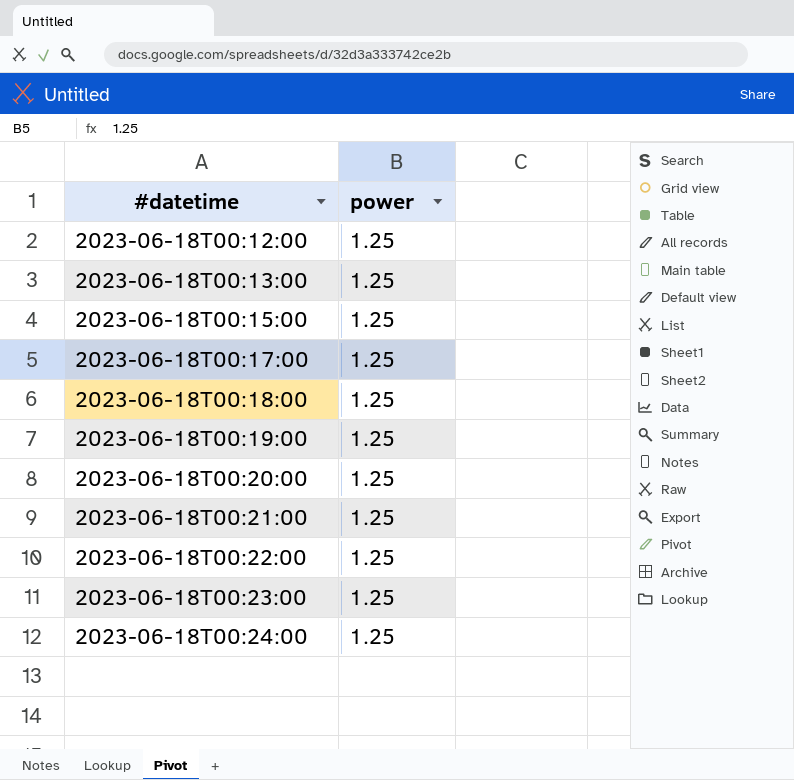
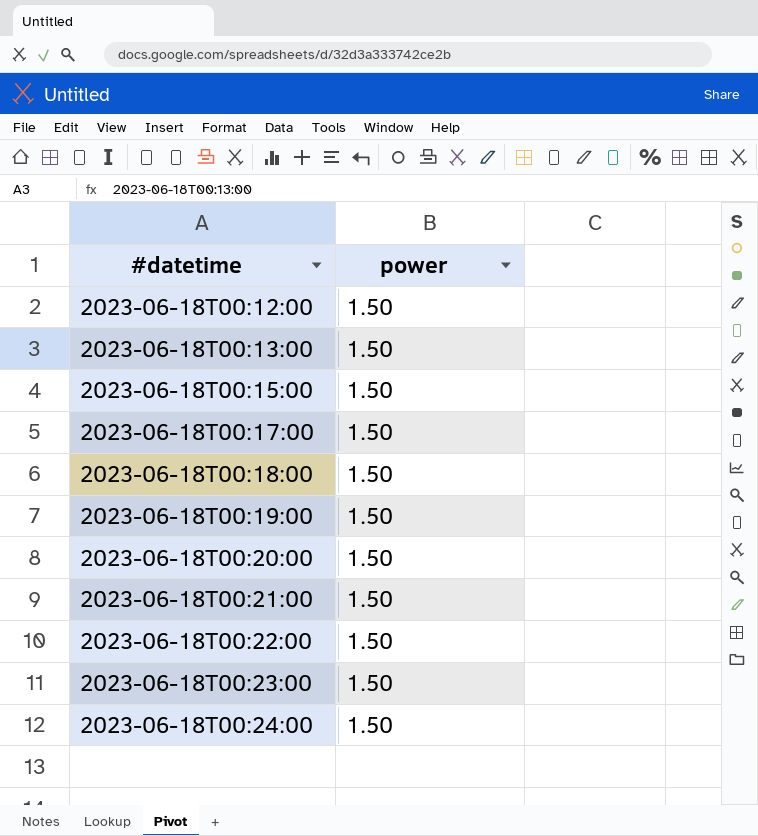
2023-06-18T00:12:00 | power: 1.25 -> 1.50
2023-06-18T00:13:00 | power: 1.25 -> 1.50
2023-06-18T00:15:00 | power: 1.25 -> 1.50
2023-06-18T00:17:00 | power: 1.25 -> 1.50
2023-06-18T00:18:00 | power: 1.25 -> 1.50
2023-06-18T00:19:00 | power: 1.25 -> 1.50
2023-06-18T00:20:00 | power: 1.25 -> 1.50
2023-06-18T00:21:00 | power: 1.25 -> 1.50
2023-06-18T00:22:00 | power: 1.25 -> 1.50
2023-06-18T00:23:00 | power: 1.25 -> 1.50
2023-06-18T00:24:00 | power: 1.25 -> 1.50

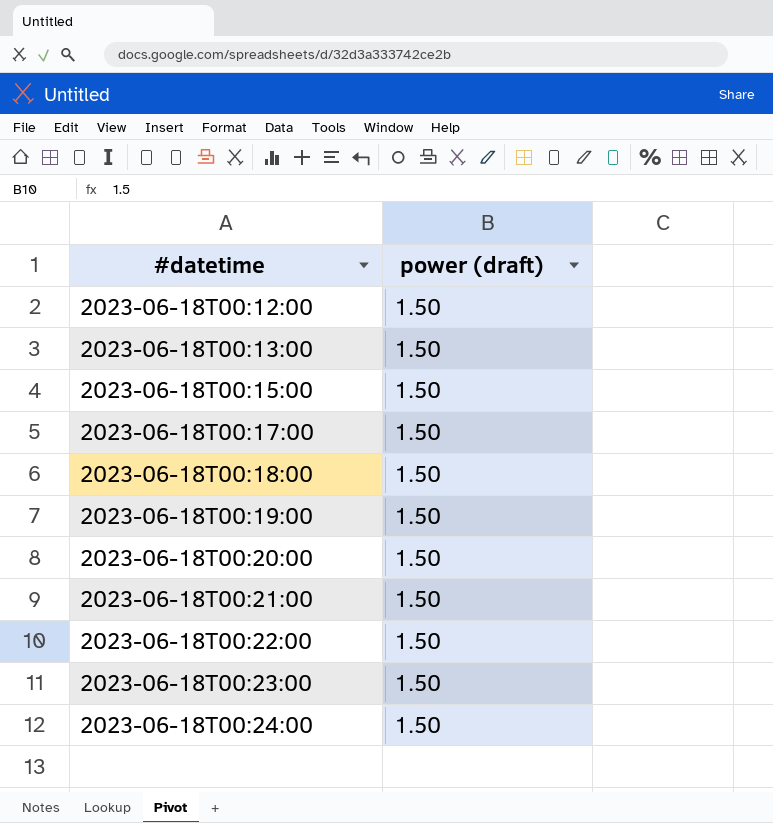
column name: power -> power (draft)

